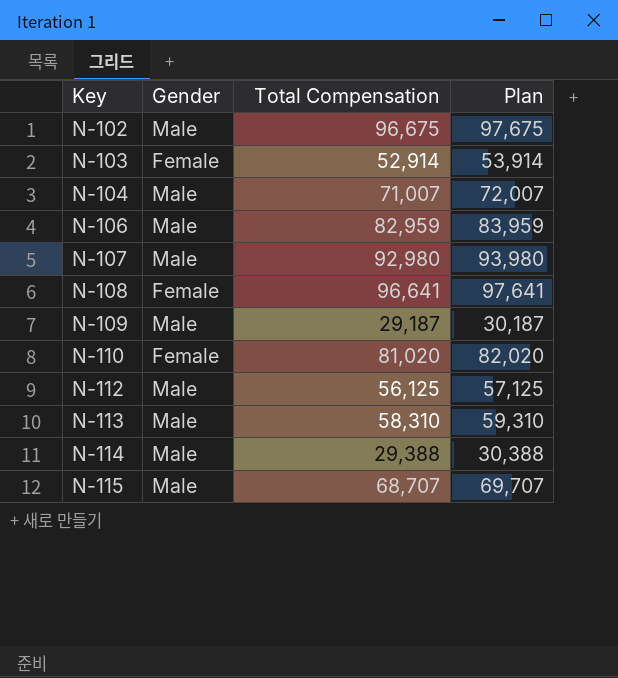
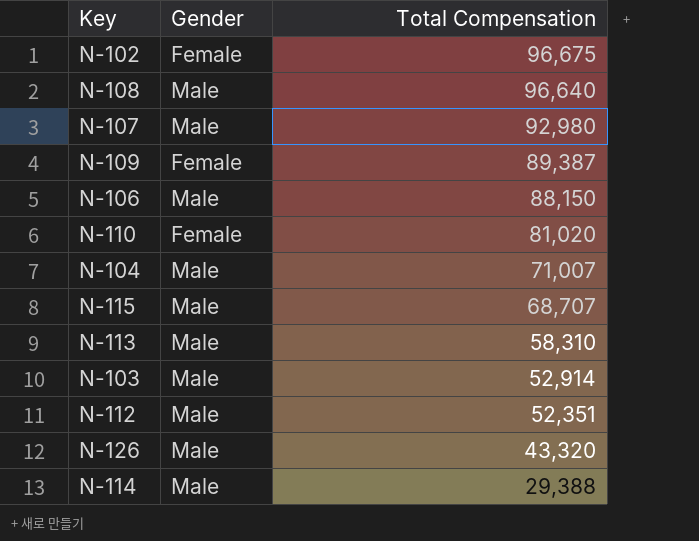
row order: Key ascending -> Total Compensation descending
column Plan | formula: [Total Compensation] + 1000 -> none
N-102 | Gender: Male -> Female
N-108 | Gender: Female -> Male
N-108 | Total Compensation: 96,641 -> 96,640
N-109 | Gender: Male -> Female
N-109 | Total Compensation: 29,187 -> 89,387
N-106 | Total Compensation: 82,959 -> 88,150
N-103 | Gender: Female -> Male
N-112 | Total Compensation: 56,125 -> 52,351
row N-126: none -> Male | 43,320

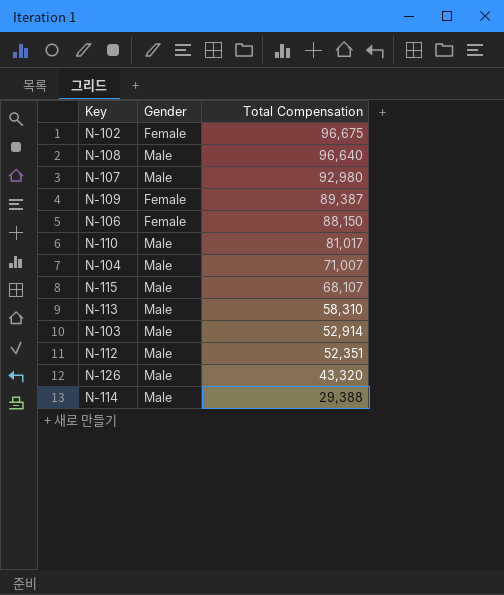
N-106 | Gender: Male -> Female
N-110 | Gender: Female -> Male
N-110 | Total Compensation: 81,020 -> 81,017
N-115 | Total Compensation: 68,707 -> 68,107

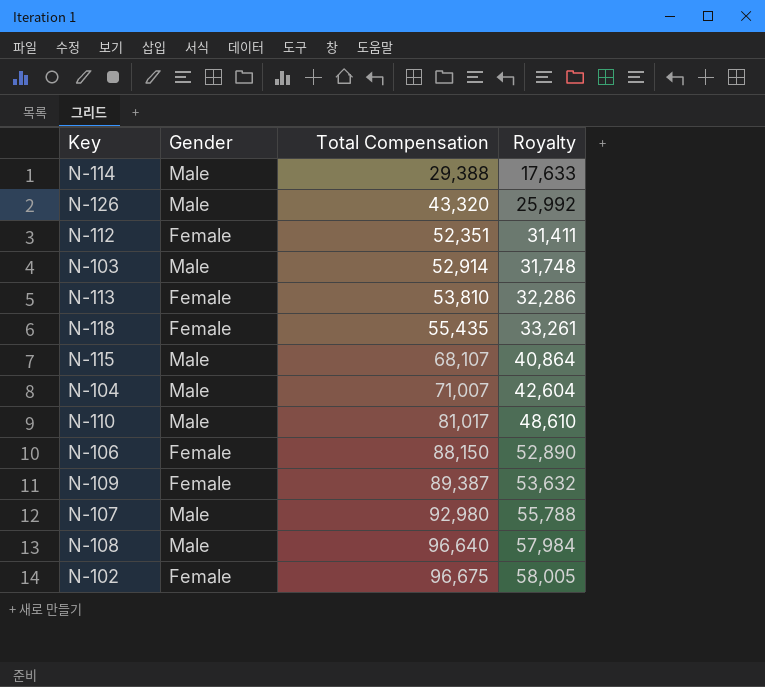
row order: Total Compensation descending -> Total Compensation ascending
column Royalty | formula: none -> [Total Compensation] * 0.6
N-112 | Gender: Male -> Female
N-113 | Gender: Male -> Female
N-113 | Total Compensation: 58,310 -> 53,810
row N-118: none -> Female | 55,435 | 33,261

